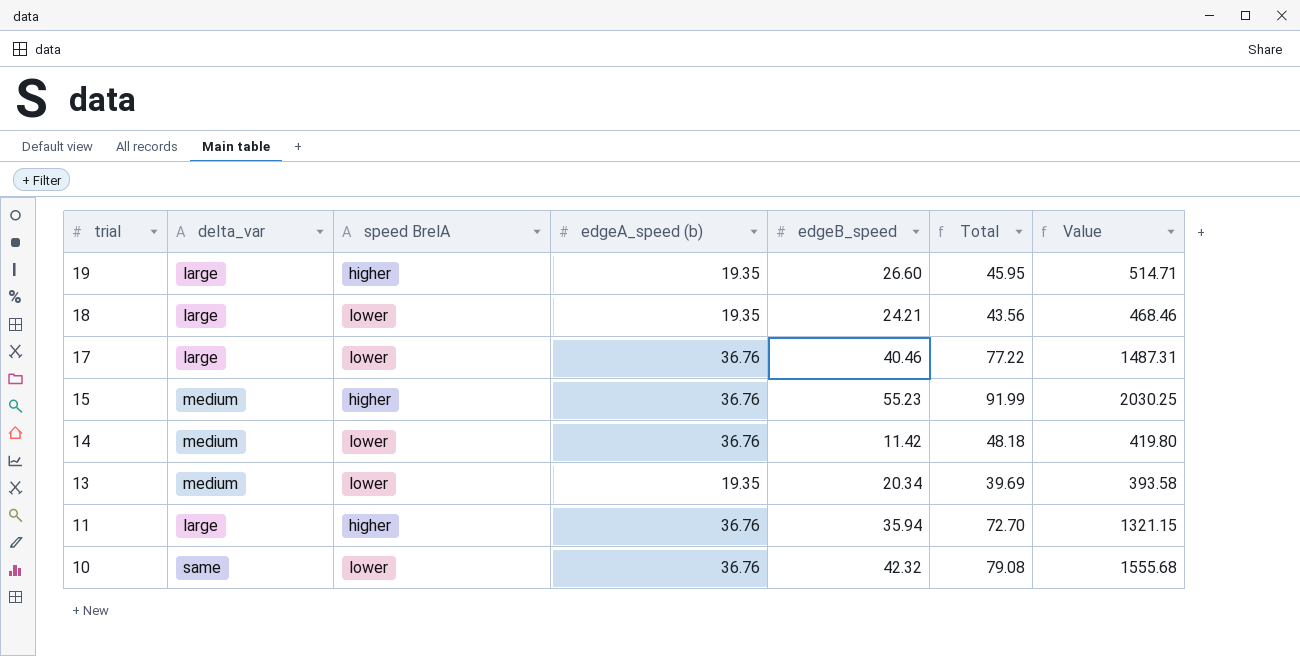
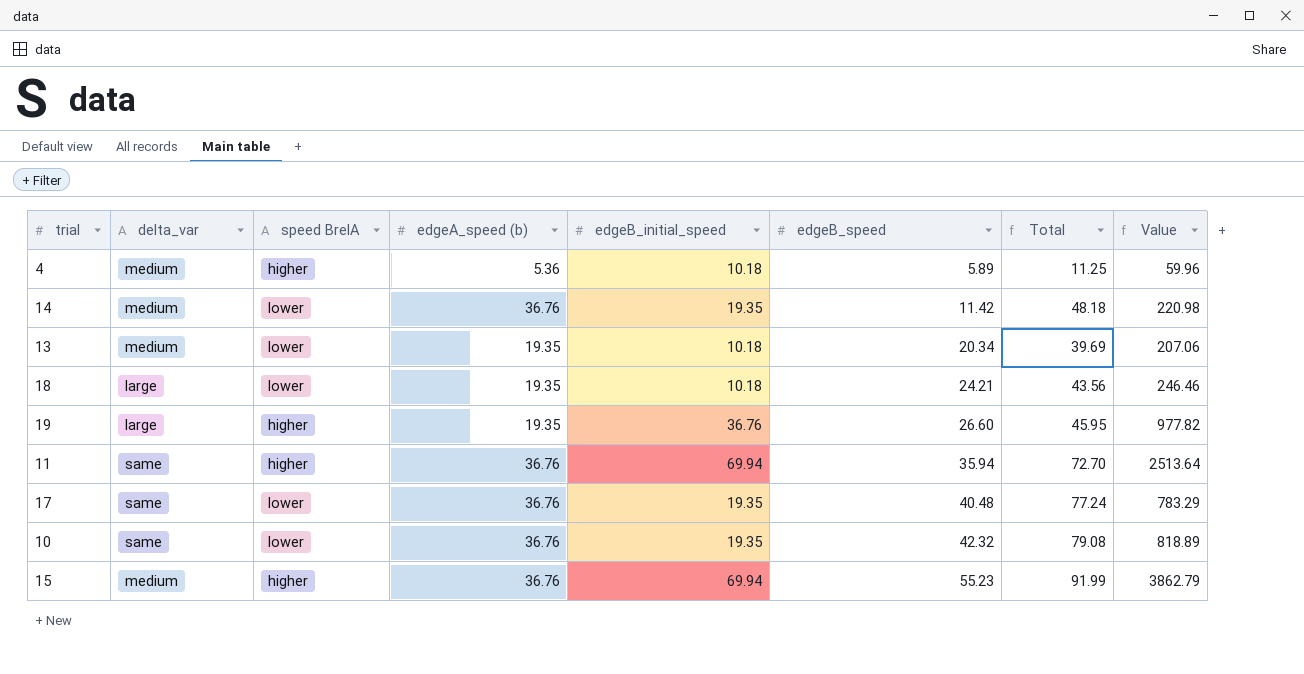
row order: trial descending -> edgeB_speed ascending
column edgeB_initial_speed | position: none -> 5
column Value | formula: [edgeA_speed (b)] * [edgeB_speed] -> [edgeB_initial_speed] * [edgeB_speed]
row 4: none -> medium | higher | 5.36 | 10.18 | 5.89 | 11.25 | 59.96
11 | delta_var: large -> same
17 | delta_var: large -> same
17 | edgeB_speed: 40.46 -> 40.48
17 | Total: 77.22 -> 77.24

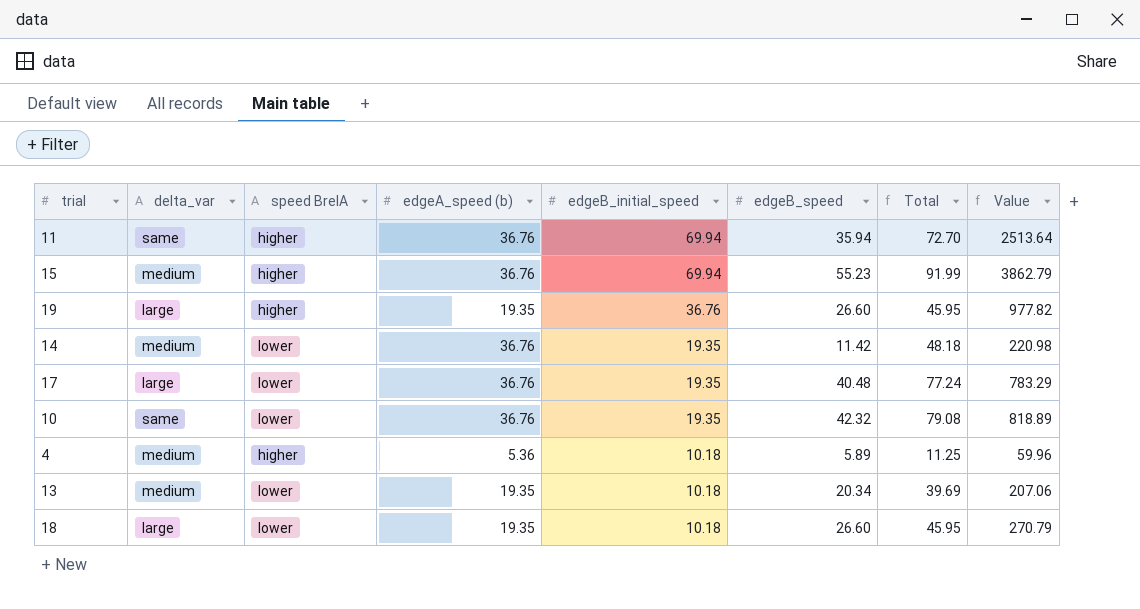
row order: edgeB_speed ascending -> edgeB_initial_speed descending
17 | delta_var: same -> large
18 | edgeB_speed: 24.21 -> 26.60
18 | Total: 43.56 -> 45.95
18 | Value: 246.46 -> 270.79

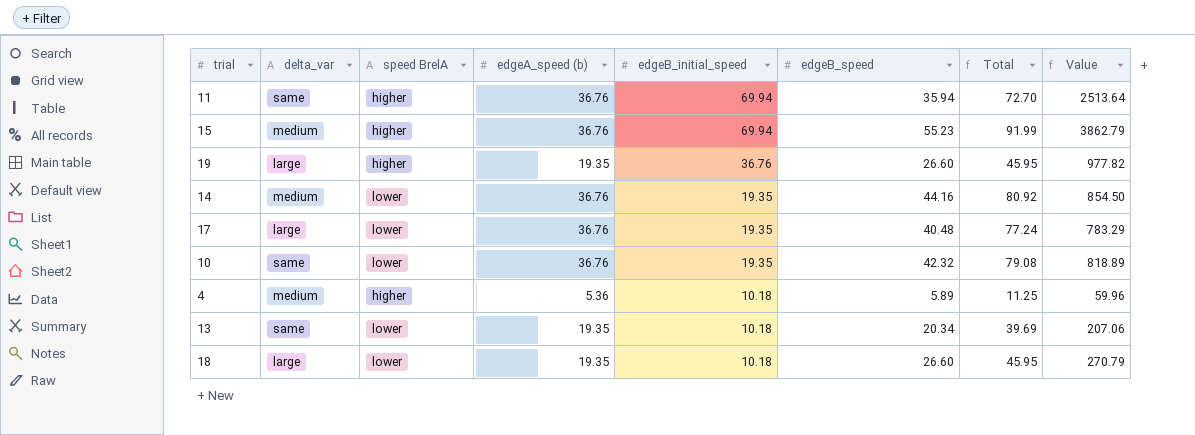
14 | edgeB_speed: 11.42 -> 44.16
14 | Total: 48.18 -> 80.92
14 | Value: 220.98 -> 854.50
13 | delta_var: medium -> same

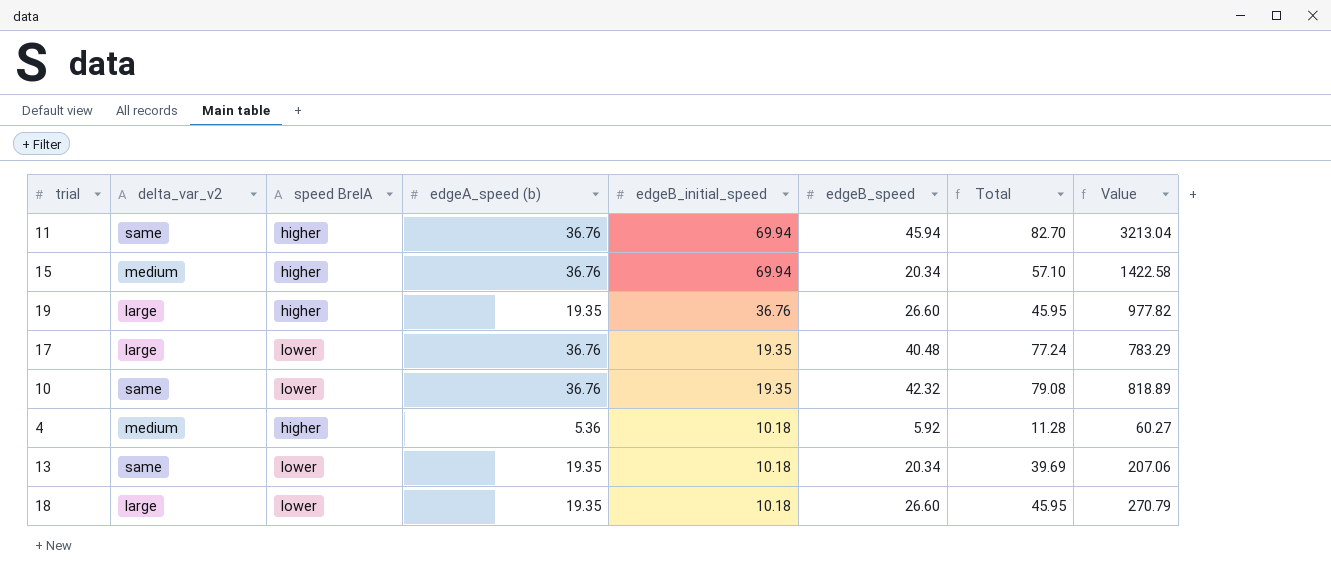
column name: delta_var -> delta_var_v2
row 14: medium | lower | 36.76 | 19.35 | 44.16 | 80.92 | 854.50 -> none
11 | edgeB_speed: 35.94 -> 45.94
11 | Total: 72.70 -> 82.70
11 | Value: 2513.64 -> 3213.04
15 | edgeB_speed: 55.23 -> 20.34
15 | Total: 91.99 -> 57.10
15 | Value: 3862.79 -> 1422.58
4 | edgeB_speed: 5.89 -> 5.92
4 | Total: 11.25 -> 11.28
4 | Value: 59.96 -> 60.27

